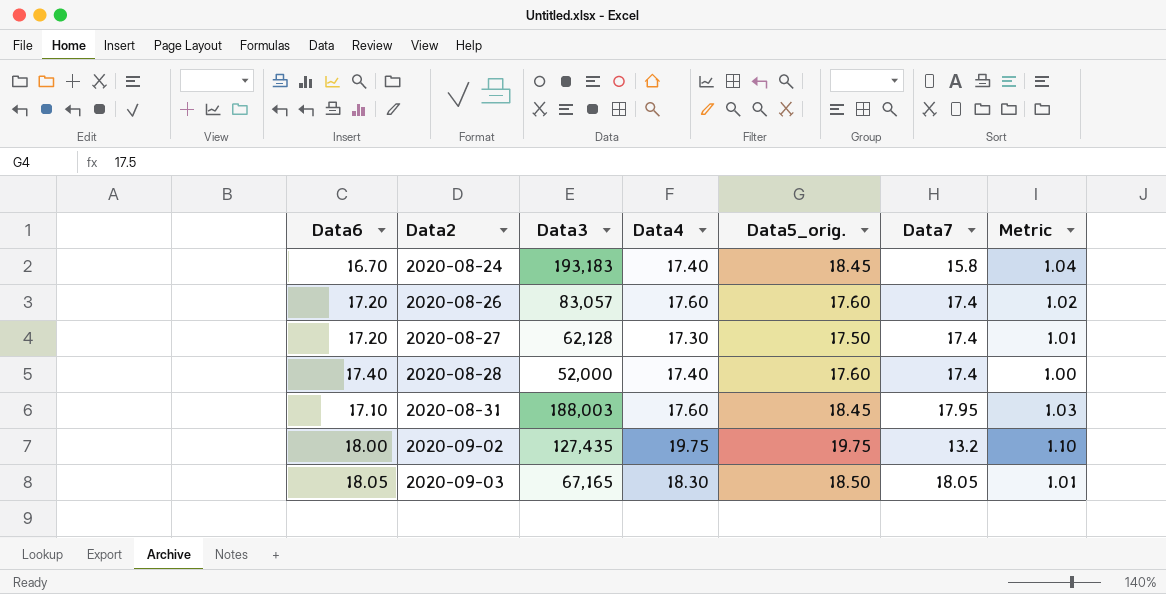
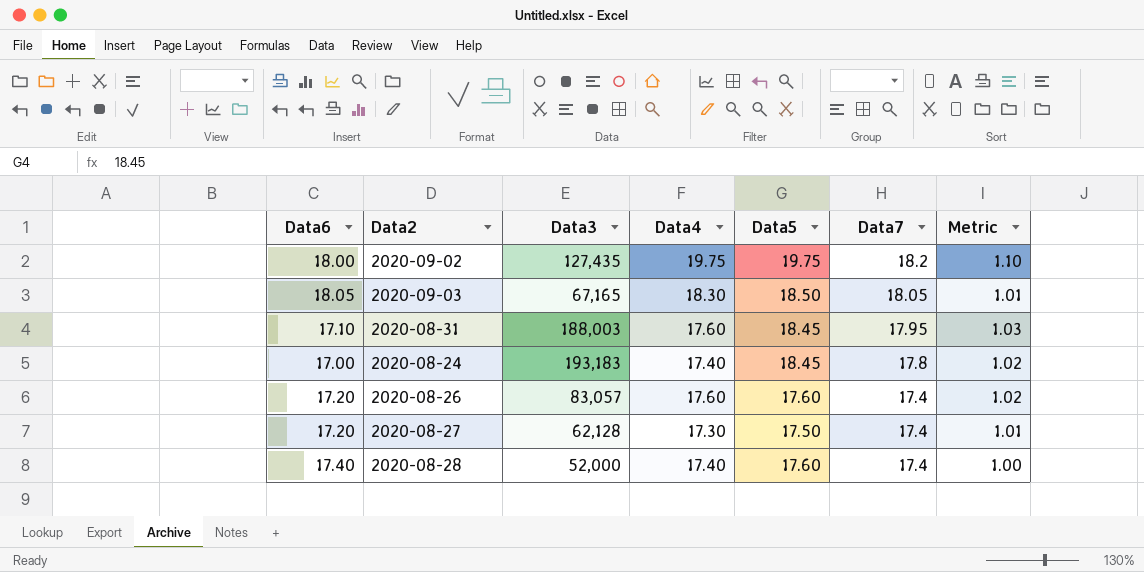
row order: Data2 ascending -> Data7 descending
column name: Data5_orig. -> Data5
2020-09-02 | Data7: 13.2 -> 18.2
2020-08-24 | Data6: 16.70 -> 17.00
2020-08-24 | Data7: 15.8 -> 17.8
2020-08-24 | Metric: 1.04 -> 1.02

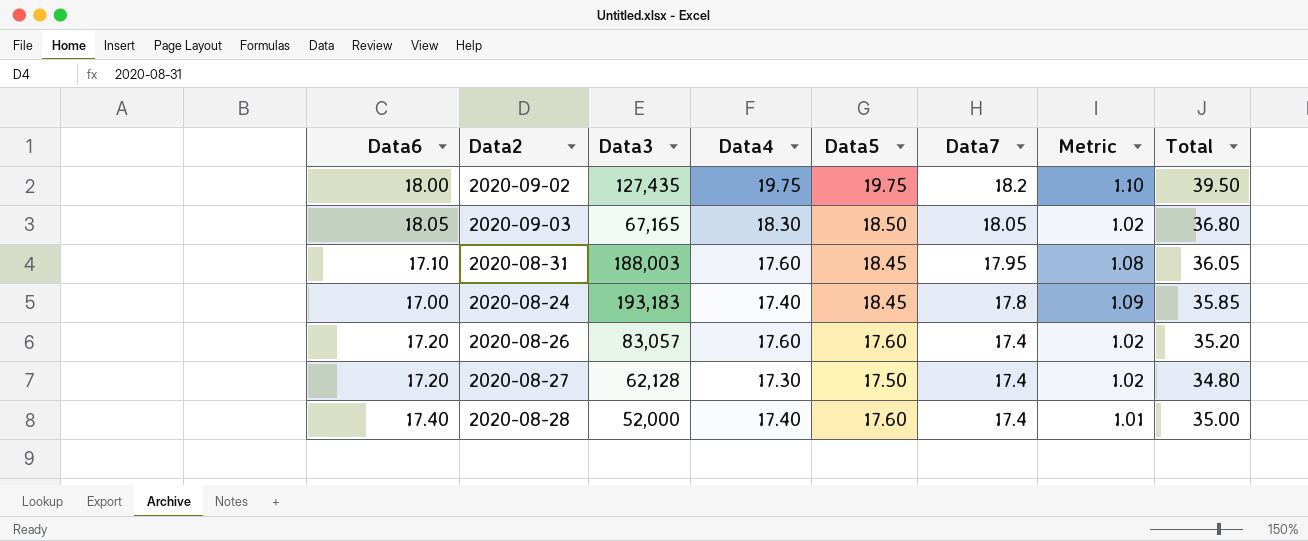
column Metric | formula: [Data4] / [Data6] -> [Data5] / [Data6]
column Total | formula: none -> [Data4] + [Data5]

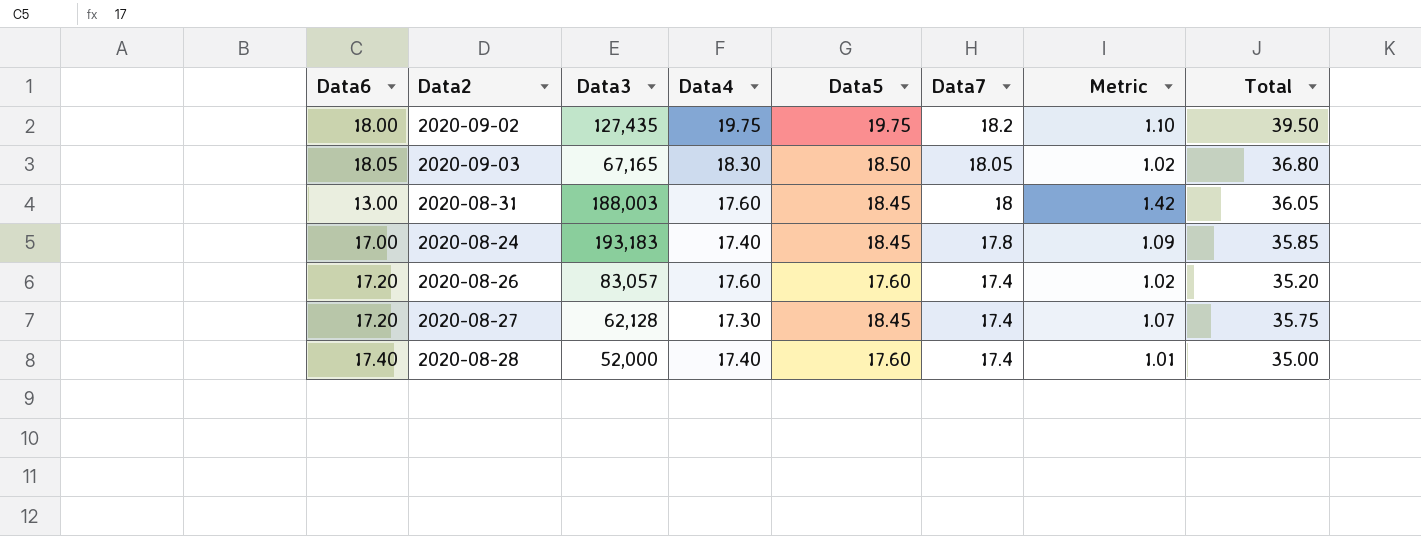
2020-08-31 | Data6: 17.10 -> 13.00
2020-08-31 | Data7: 17.95 -> 18
2020-08-31 | Metric: 1.08 -> 1.42
2020-08-27 | Data5: 17.50 -> 18.45
2020-08-27 | Metric: 1.02 -> 1.07
2020-08-27 | Total: 34.80 -> 35.75

